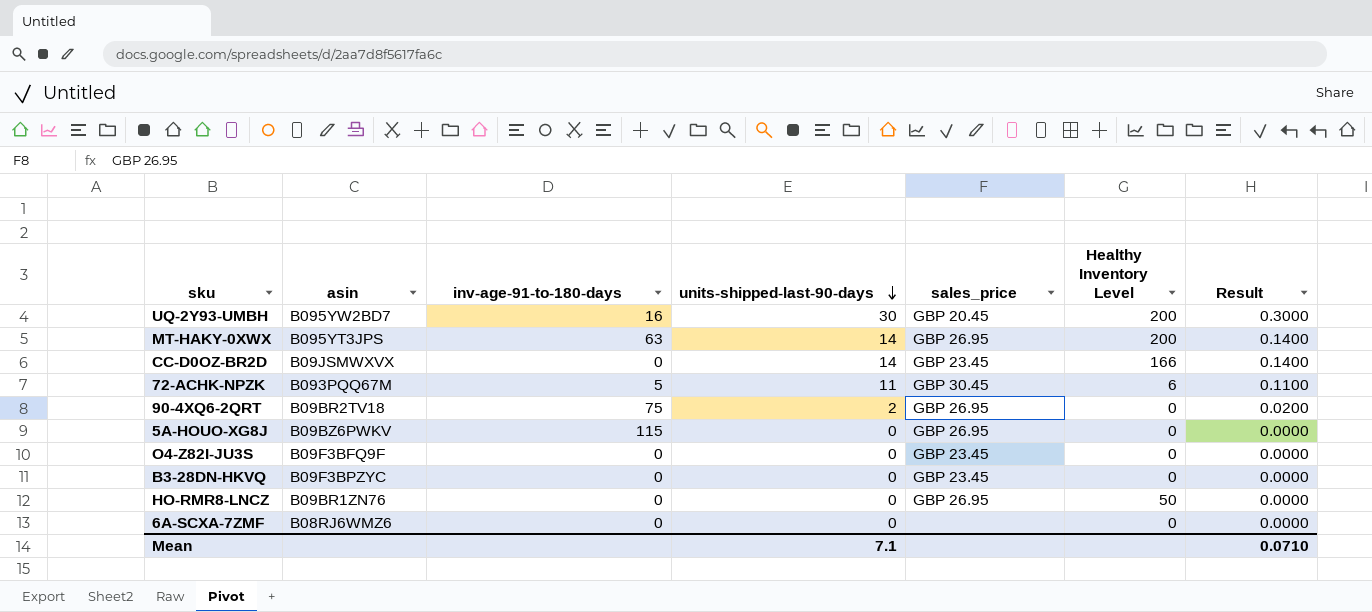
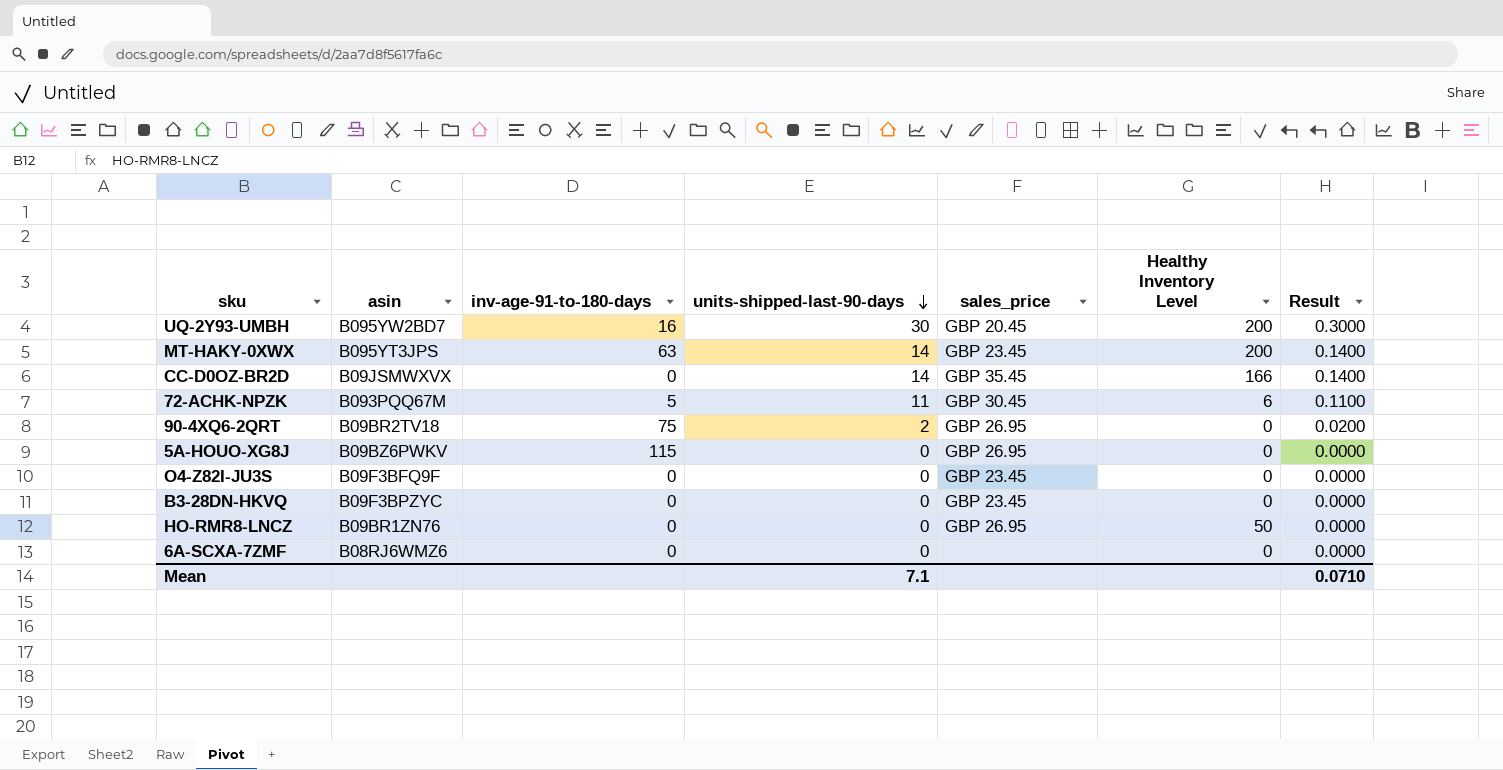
MT-HAKY-0XWX | sales_price: GBP 26.95 -> GBP 23.45
CC-D0OZ-BR2D | sales_price: GBP 23.45 -> GBP 35.45

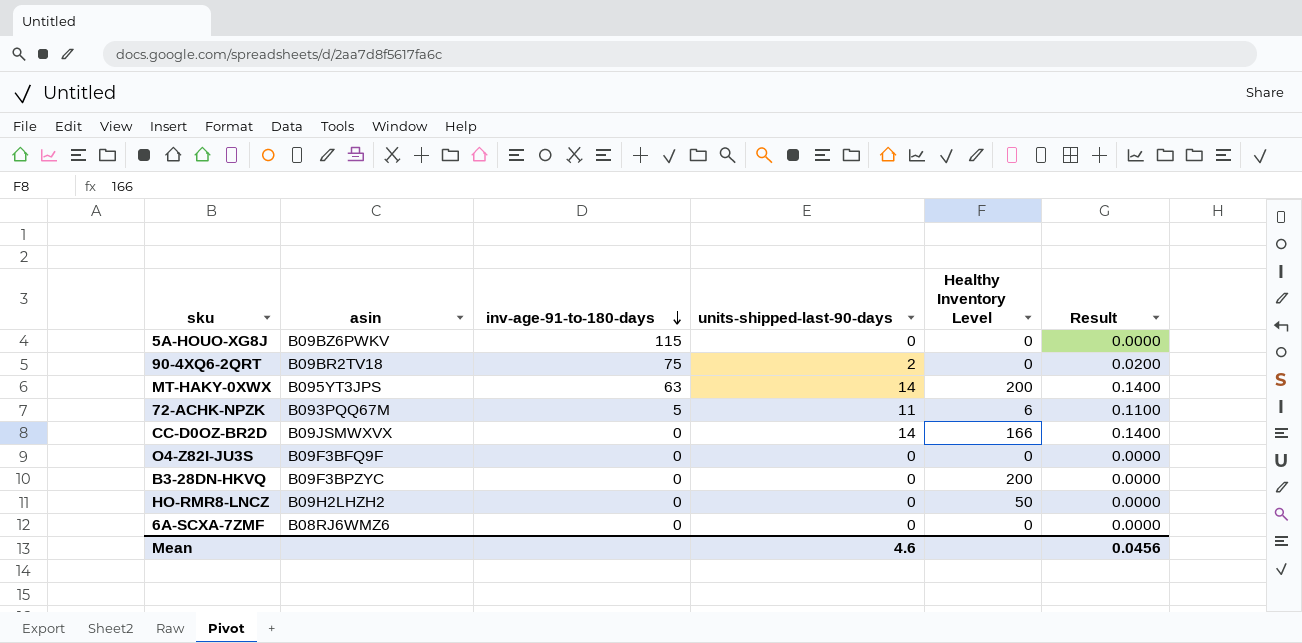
row order: units-shipped-last-90-days descending -> inv-age-91-to-180-days descending
column sales_price | position: 5 -> none
row UQ-2Y93-UMBH: B095YW2BD7 | 16 | 30 | GBP 20.45 | 200 | 0.3000 -> none
B3-28DN-HKVQ | Healthy Inventory Level: 0 -> 200
HO-RMR8-LNCZ | asin: B09BR1ZN76 -> B09H2LHZH2
Mean | units-shipped-last-90-days: 7.1 -> 4.6
Mean | Result: 0.0710 -> 0.0456

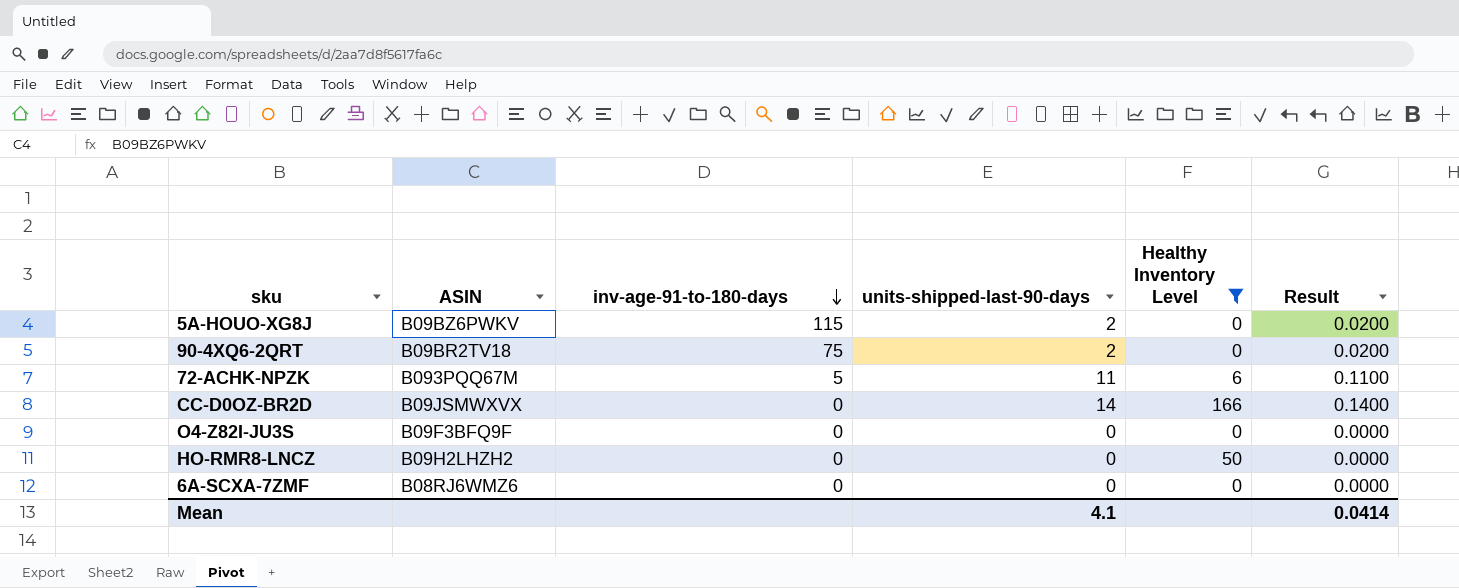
filter: none -> Healthy Inventory Level != 200
column name: asin -> ASIN
5A-HOUO-XG8J | units-shipped-last-90-days: 0 -> 2
5A-HOUO-XG8J | Result: 0.0000 -> 0.0200
Mean | units-shipped-last-90-days: 4.6 -> 4.1
Mean | Result: 0.0456 -> 0.0414

